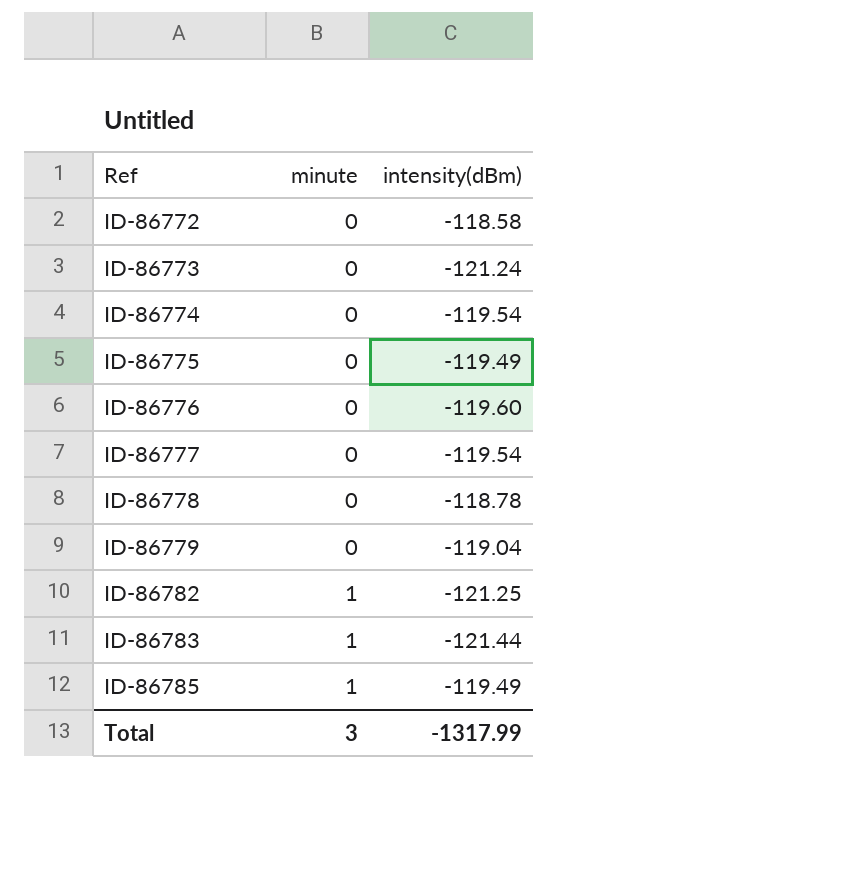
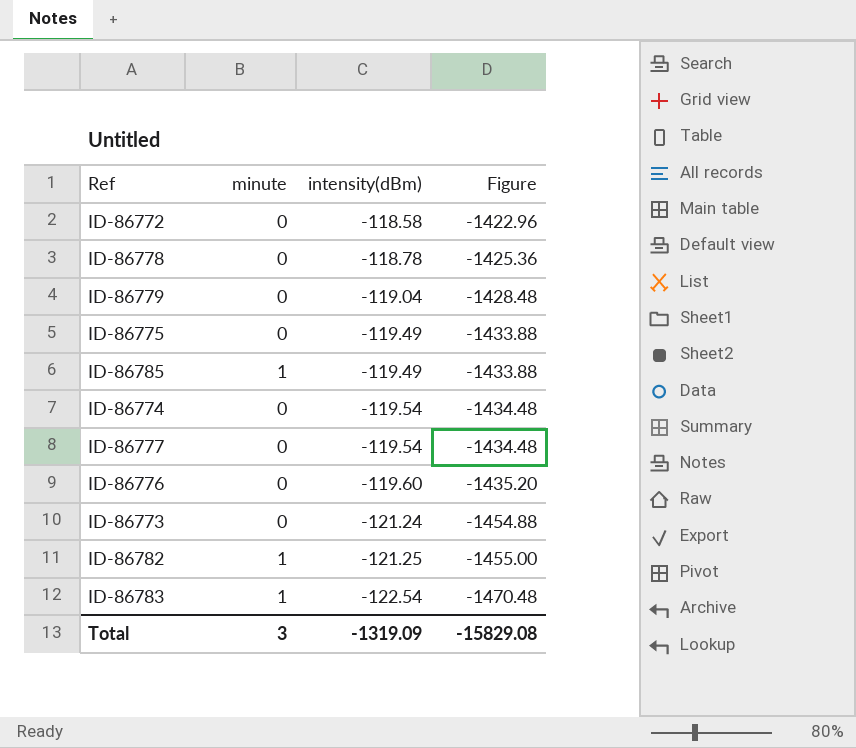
row order: Ref ascending -> intensity(dBm) descending
column Figure | formula: none -> [intensity(dBm)] * 12
ID-86783 | intensity(dBm): -121.44 -> -122.54
Total | intensity(dBm): -1317.99 -> -1319.09

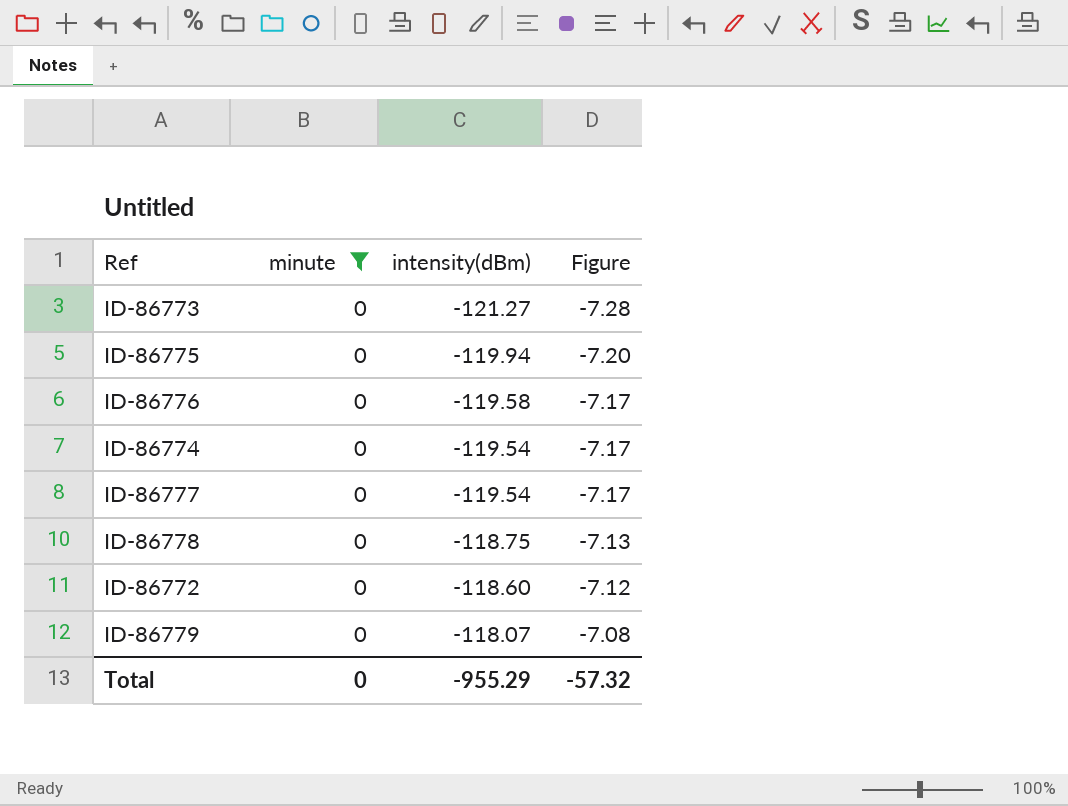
filter: none -> minute = 0
row order: intensity(dBm) descending -> intensity(dBm) ascending
column Figure | formula: [intensity(dBm)] * 12 -> [intensity(dBm)] * 0.06
ID-86773 | intensity(dBm): -121.24 -> -121.27
ID-86775 | intensity(dBm): -119.49 -> -119.94
ID-86776 | intensity(dBm): -119.60 -> -119.58
ID-86778 | intensity(dBm): -118.78 -> -118.75
ID-86772 | intensity(dBm): -118.58 -> -118.60
ID-86779 | intensity(dBm): -119.04 -> -118.07
Total | minute: 3 -> 0
Total | intensity(dBm): -1319.09 -> -955.29
Total | Figure: -15829.08 -> -57.32

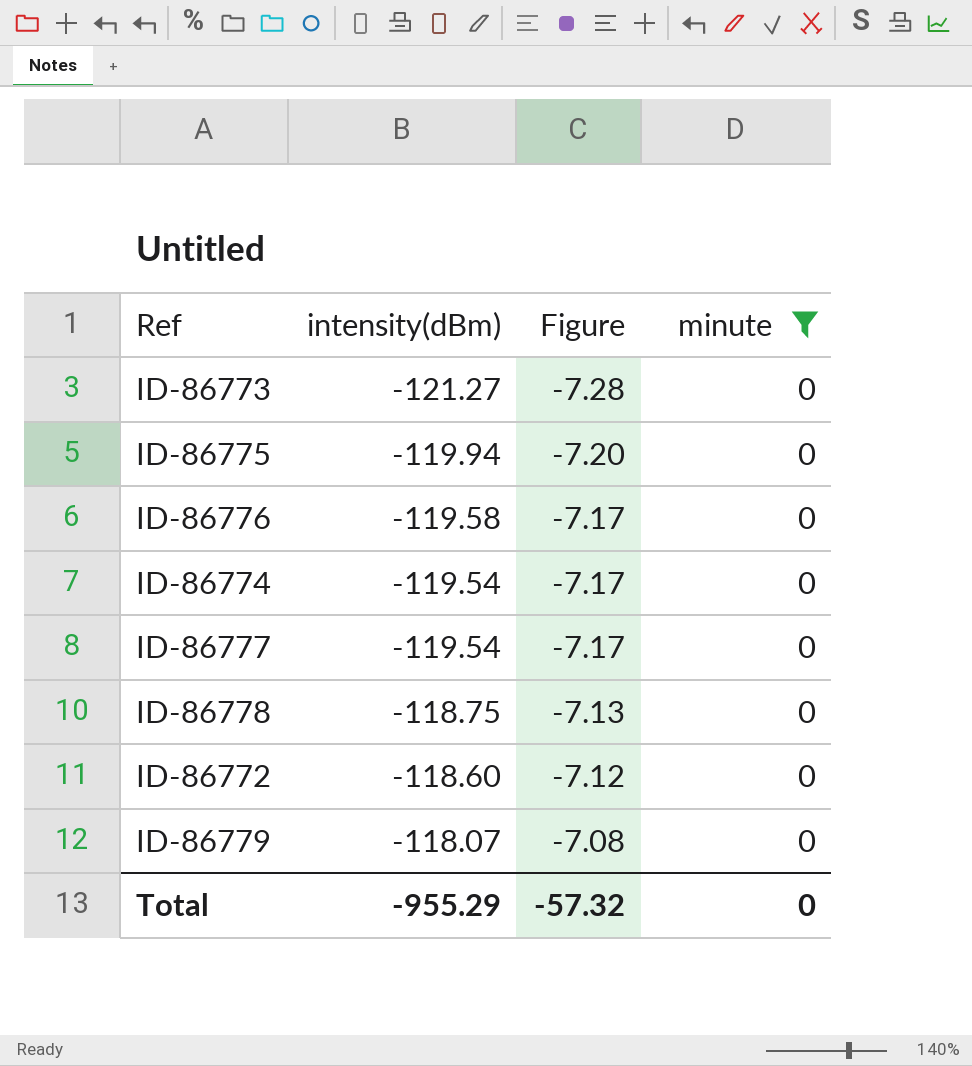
column minute | position: 2 -> 4

